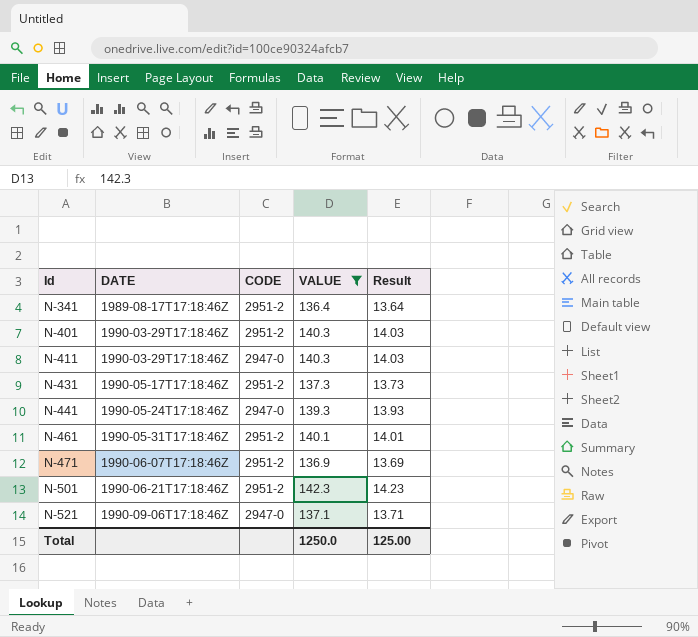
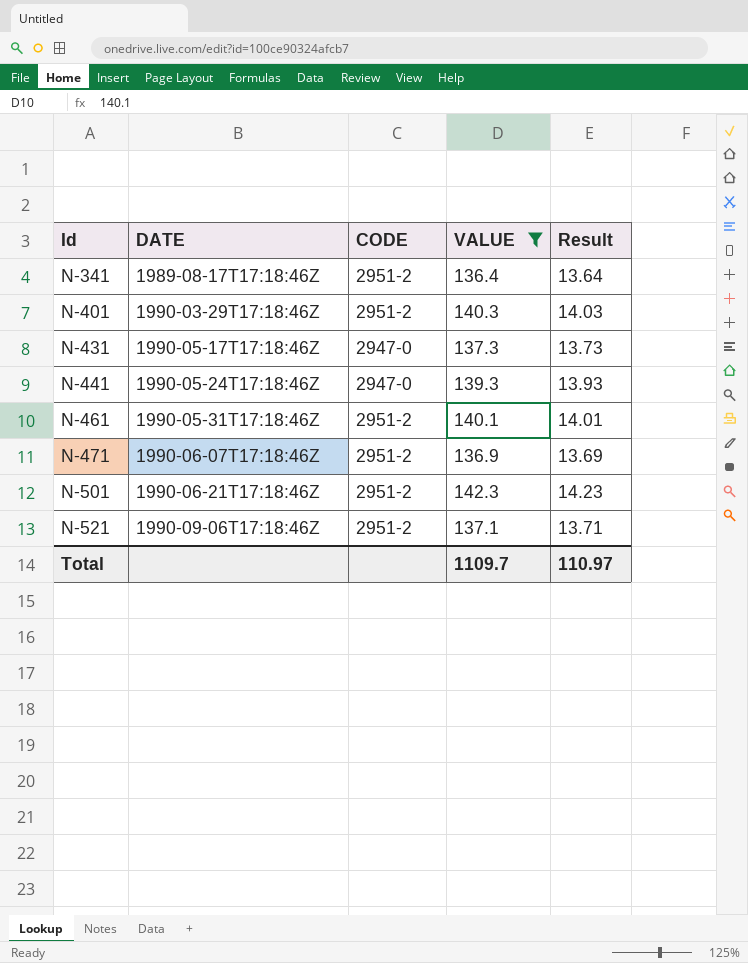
row N-411: 1990-03-29T17:18:46Z | 2947-0 | 140.3 | 14.03 -> none
N-431 | CODE: 2951-2 -> 2947-0
N-521 | CODE: 2947-0 -> 2951-2
Total | VALUE: 1250.0 -> 1109.7
Total | Result: 125.00 -> 110.97

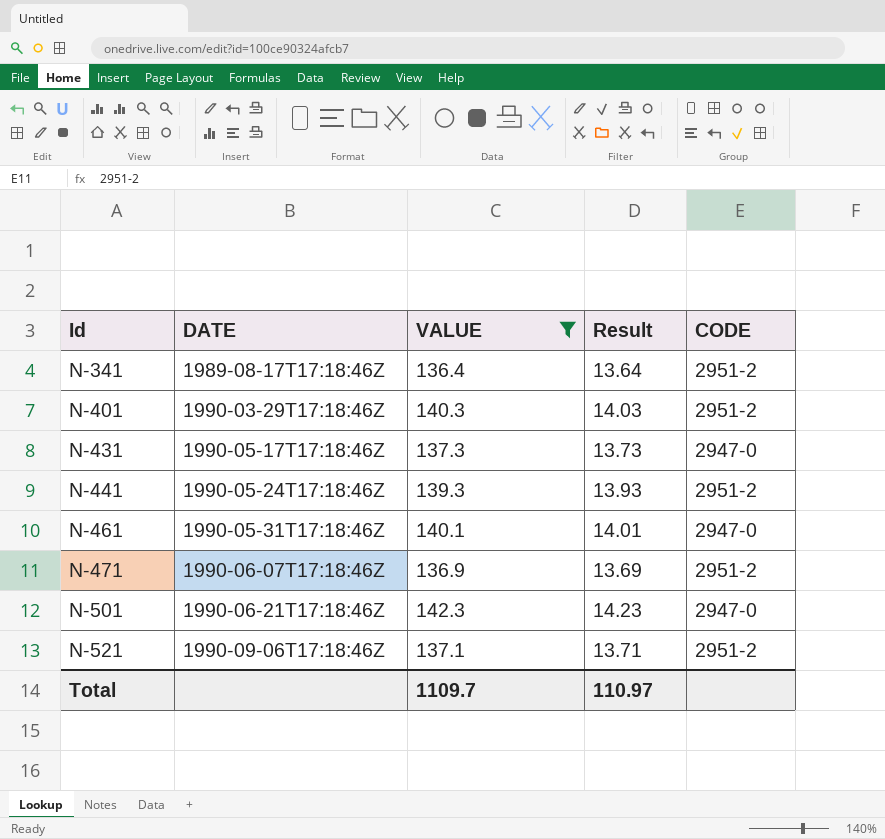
column CODE | position: 3 -> 5
N-441 | CODE: 2947-0 -> 2951-2
N-461 | CODE: 2951-2 -> 2947-0
N-501 | CODE: 2951-2 -> 2947-0

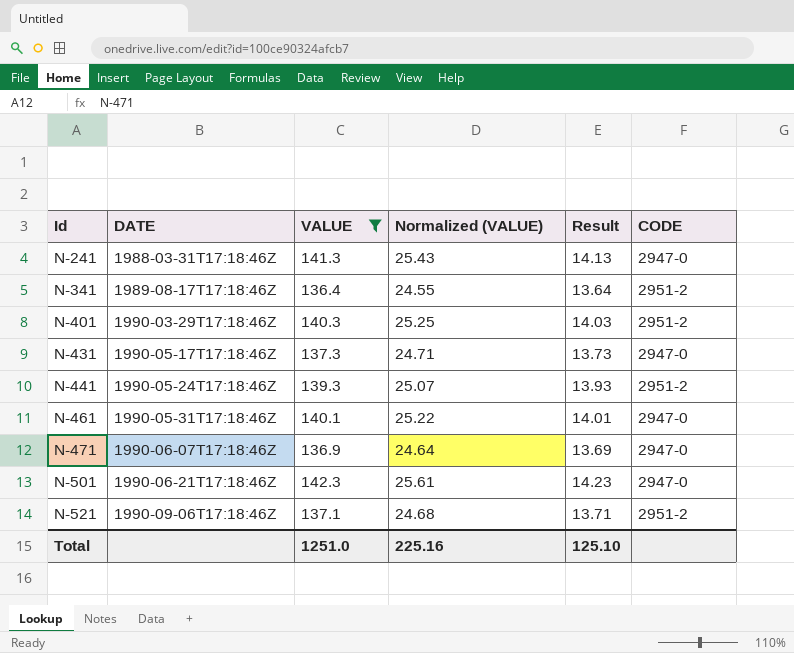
column Normalized (VALUE) | formula: none -> [VALUE] * 0.18
row N-241: none -> 1988-03-31T17:18:46Z | 141.3 | 25.43 | 14.13 | 2947-0
N-471 | CODE: 2951-2 -> 2947-0
Total | VALUE: 1109.7 -> 1251.0
Total | Result: 110.97 -> 125.10

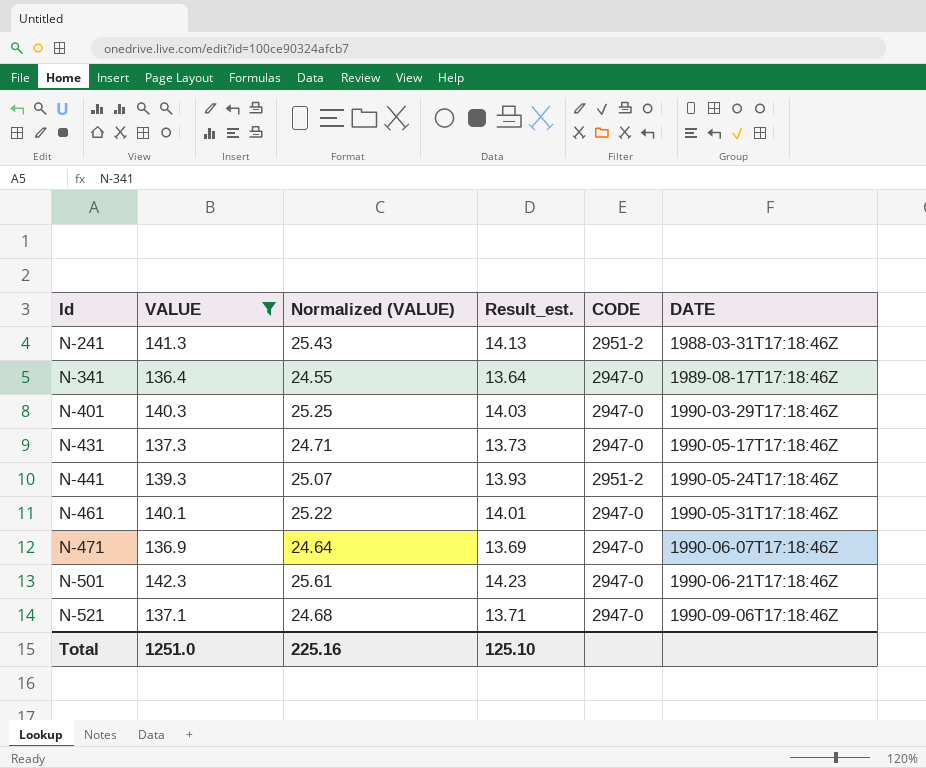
column name: Result -> Result_est.
column DATE | position: 2 -> 6
N-241 | CODE: 2947-0 -> 2951-2
N-341 | CODE: 2951-2 -> 2947-0
N-401 | CODE: 2951-2 -> 2947-0
N-521 | CODE: 2951-2 -> 2947-0

